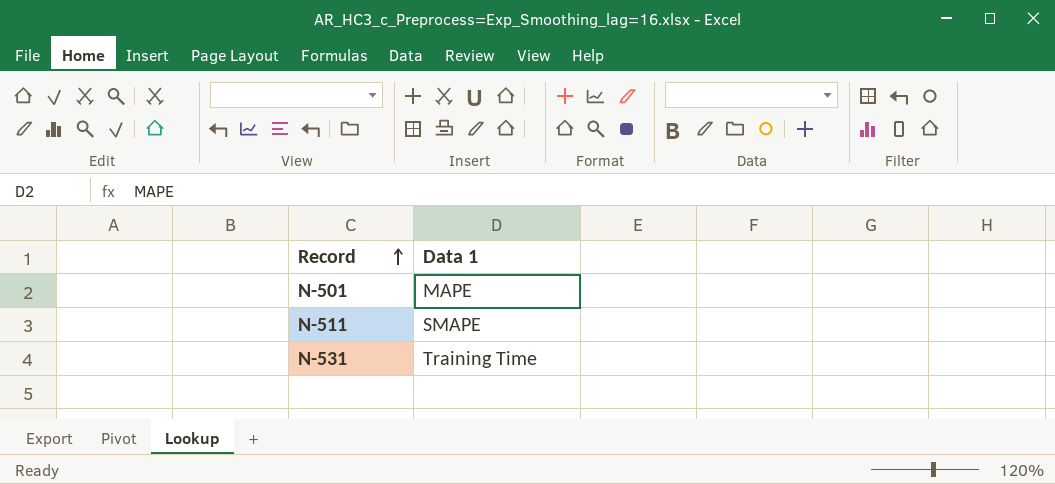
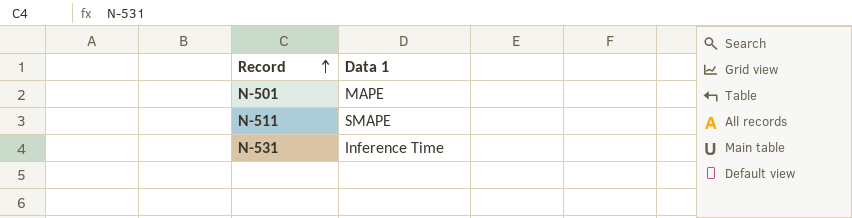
N-531 | Data 1: Training Time -> Inference Time

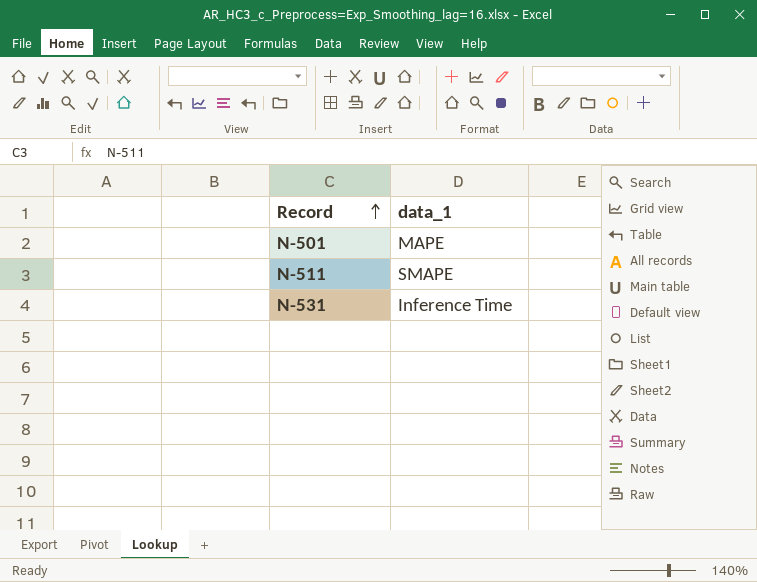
column name: Data 1 -> data_1

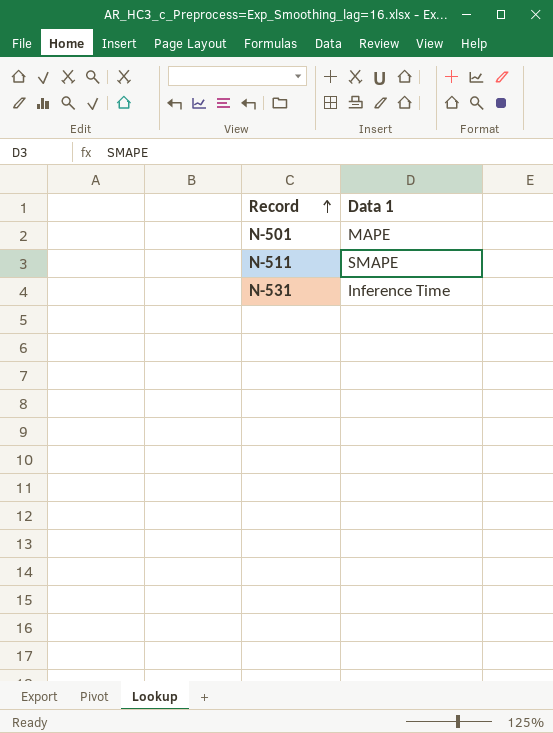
column name: data_1 -> Data 1

